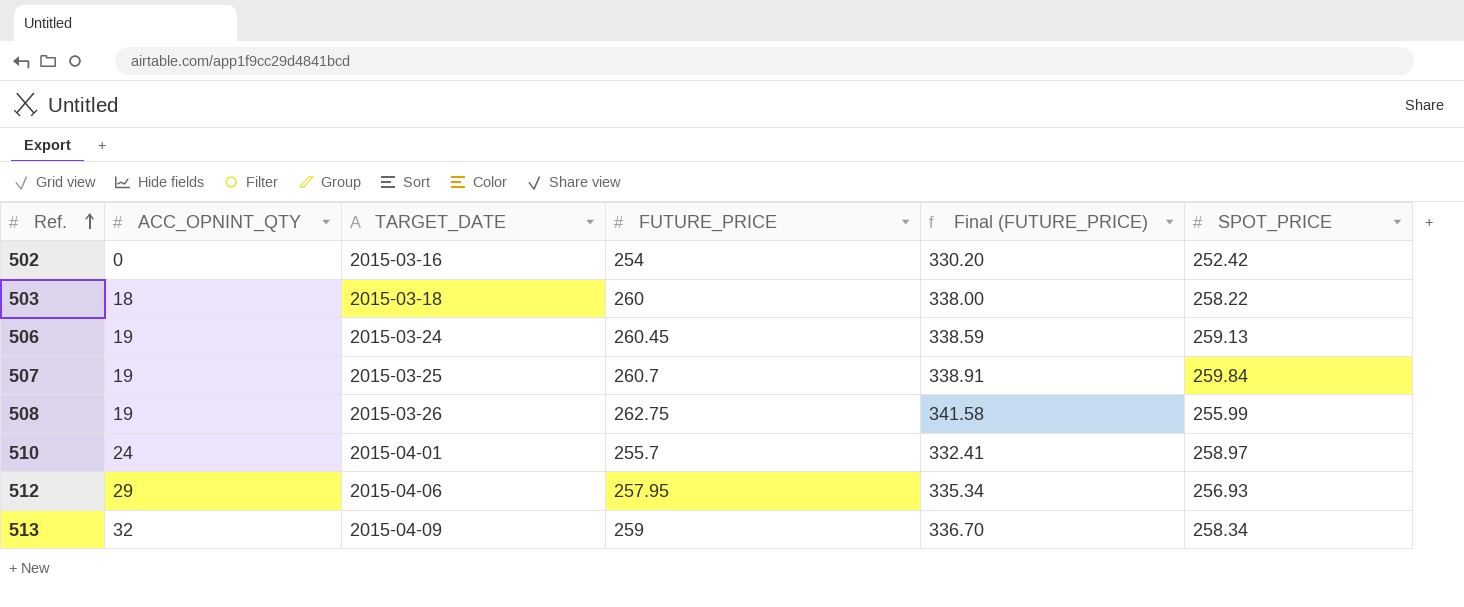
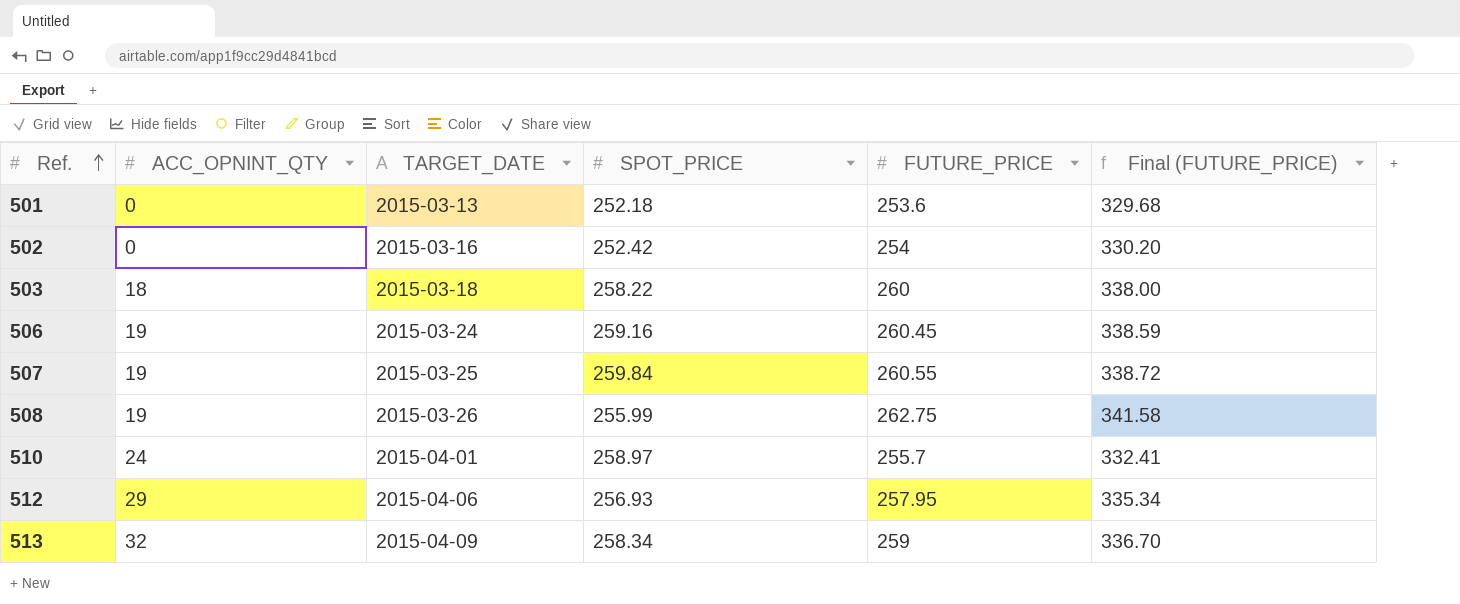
column SPOT_PRICE | position: 6 -> 4
row 501: none -> 0 | 2015-03-13 | 252.18 | 253.6 | 329.68
506 | SPOT_PRICE: 259.13 -> 259.16
507 | FUTURE_PRICE: 260.7 -> 260.55
507 | Final (FUTURE_PRICE): 338.91 -> 338.72

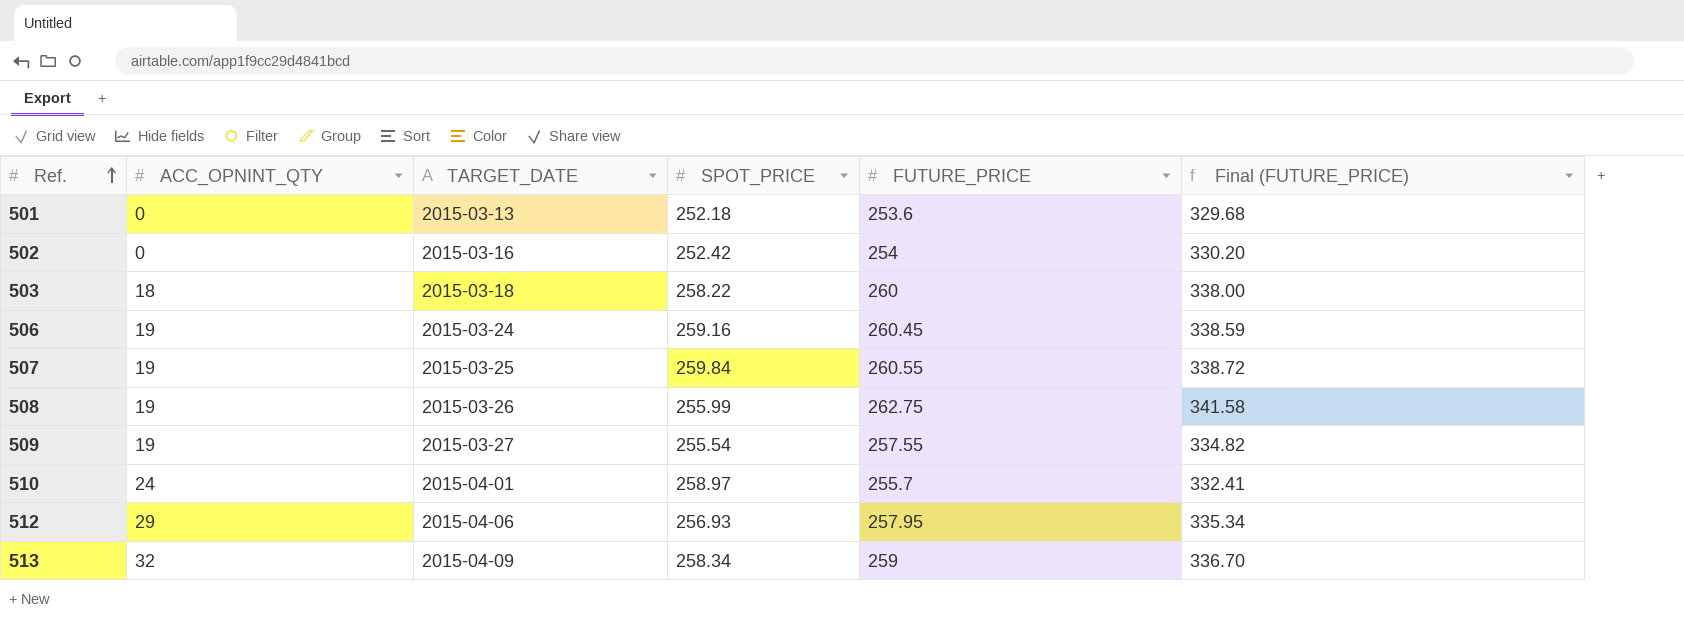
row 509: none -> 19 | 2015-03-27 | 255.54 | 257.55 | 334.82

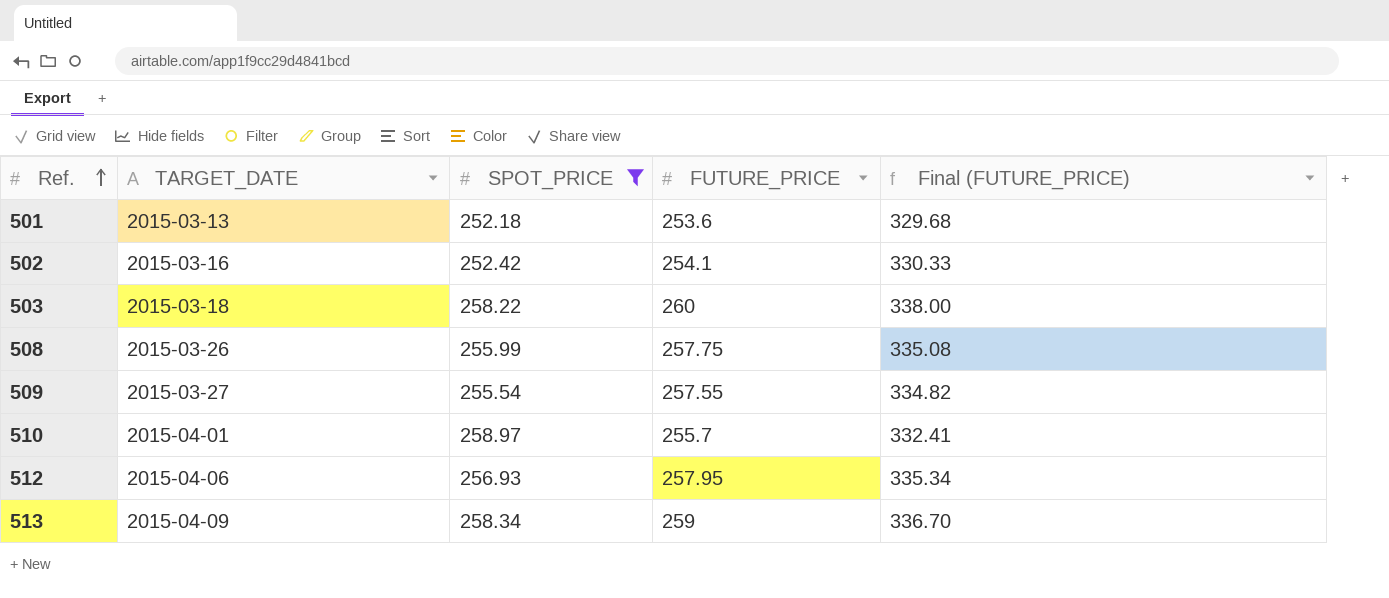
filter: none -> SPOT_PRICE <= 258.97
column ACC_OPNINT_QTY | position: 2 -> none
502 | FUTURE_PRICE: 254 -> 254.1
502 | Final (FUTURE_PRICE): 330.20 -> 330.33
508 | FUTURE_PRICE: 262.75 -> 257.75
508 | Final (FUTURE_PRICE): 341.58 -> 335.08

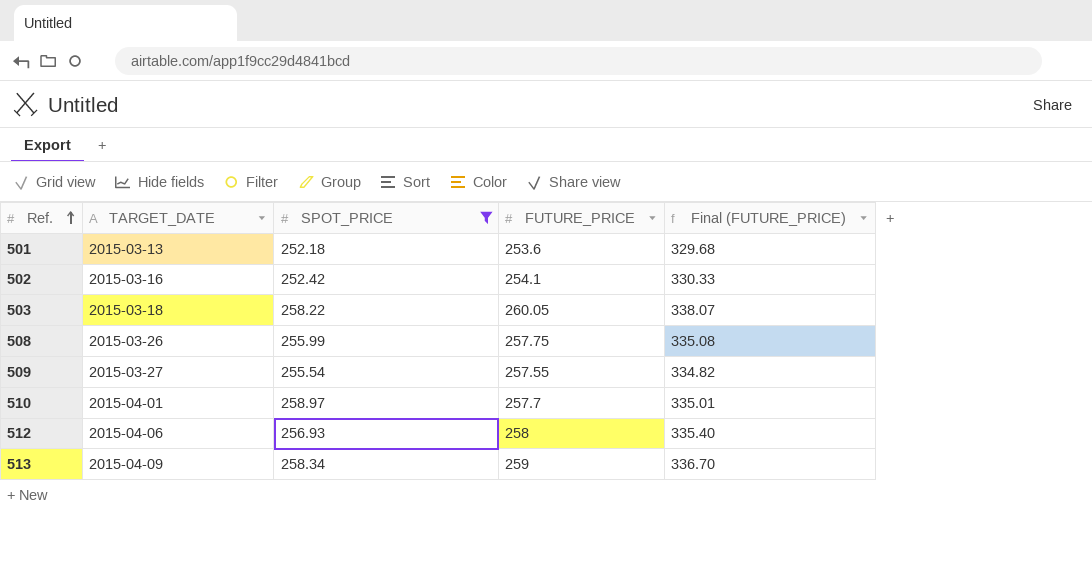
503 | FUTURE_PRICE: 260 -> 260.05
503 | Final (FUTURE_PRICE): 338.00 -> 338.07
510 | FUTURE_PRICE: 255.7 -> 257.7
510 | Final (FUTURE_PRICE): 332.41 -> 335.01
512 | FUTURE_PRICE: 257.95 -> 258
512 | Final (FUTURE_PRICE): 335.34 -> 335.40

